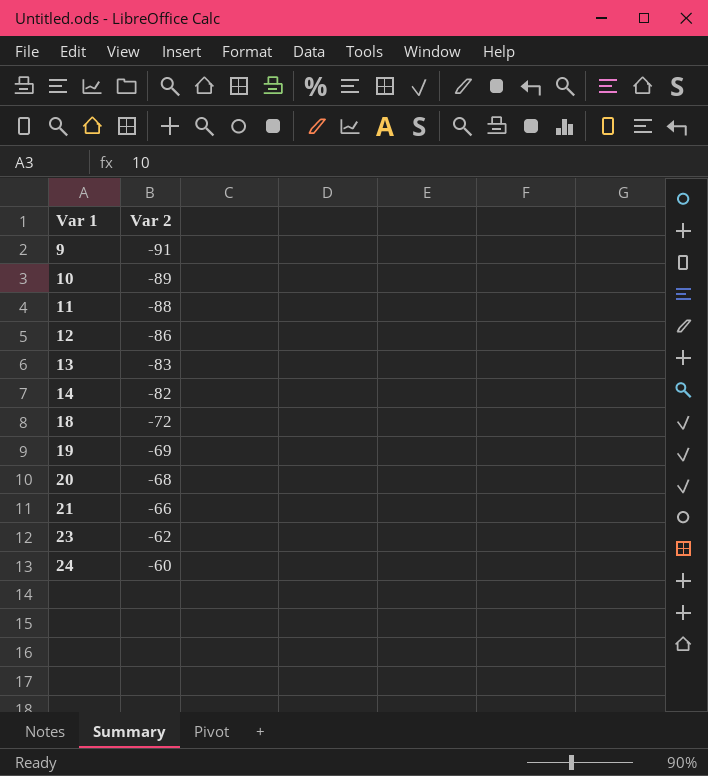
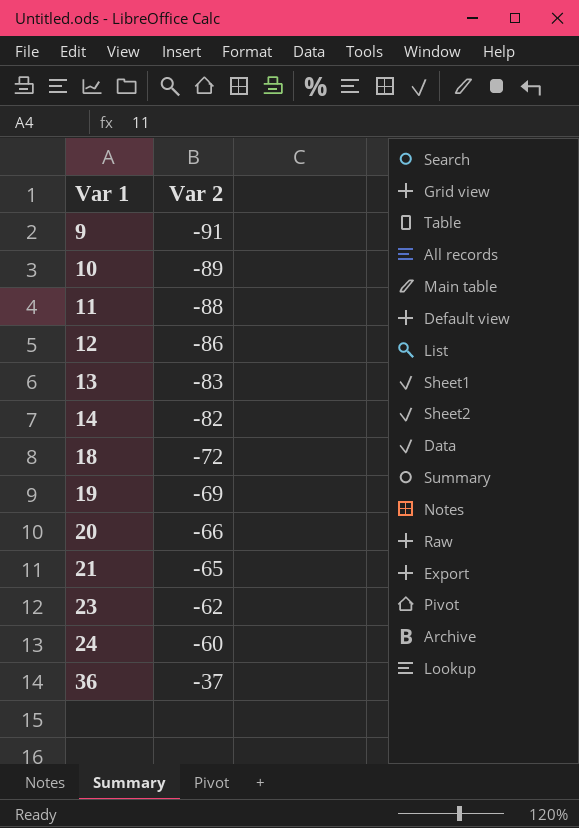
20 | Var 2: -68 -> -66
21 | Var 2: -66 -> -65
row 36: none -> -37

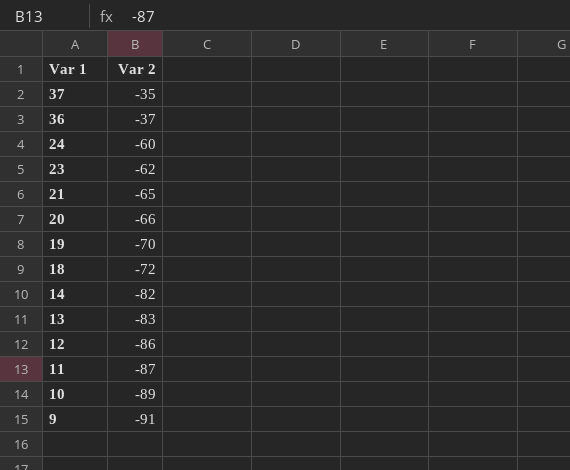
row order: Var 1 ascending -> Var 1 descending
row 37: none -> -35
19 | Var 2: -69 -> -70
11 | Var 2: -88 -> -87

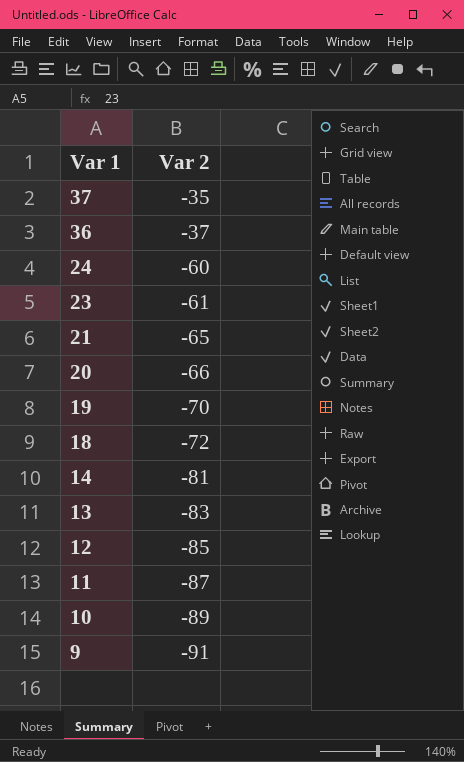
23 | Var 2: -62 -> -61
14 | Var 2: -82 -> -81
12 | Var 2: -86 -> -85

